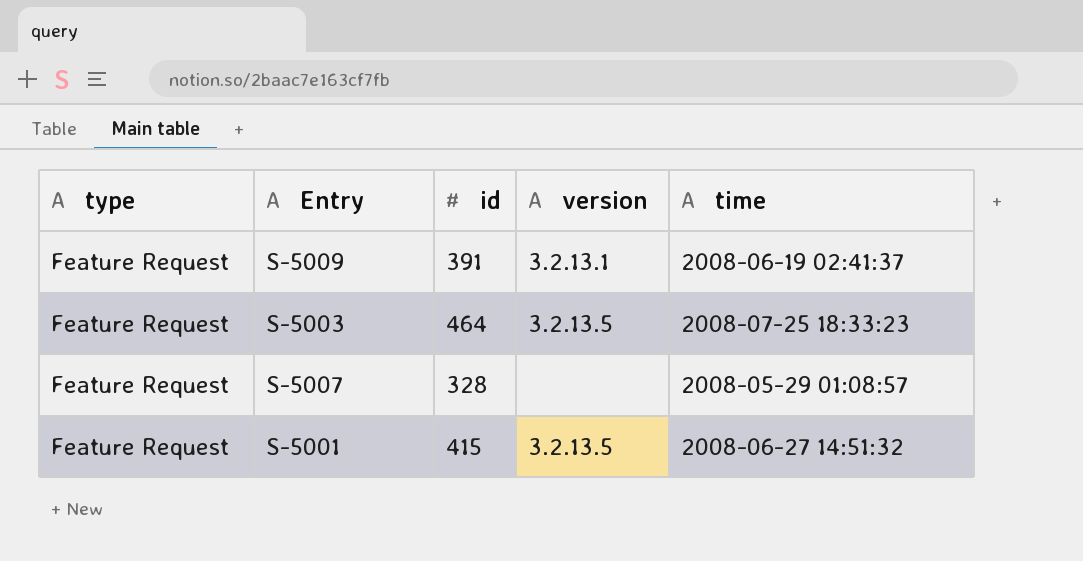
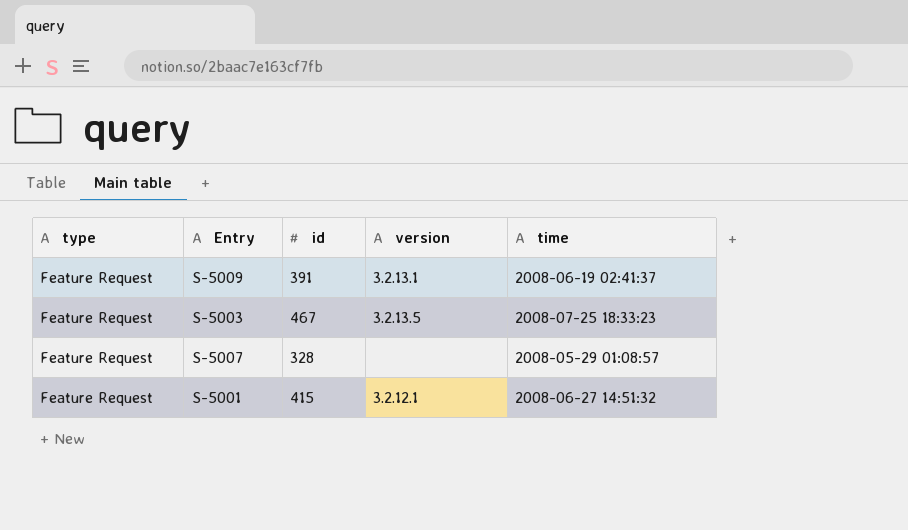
S-5003 | id: 464 -> 467
S-5001 | version: 3.2.13.5 -> 3.2.12.1

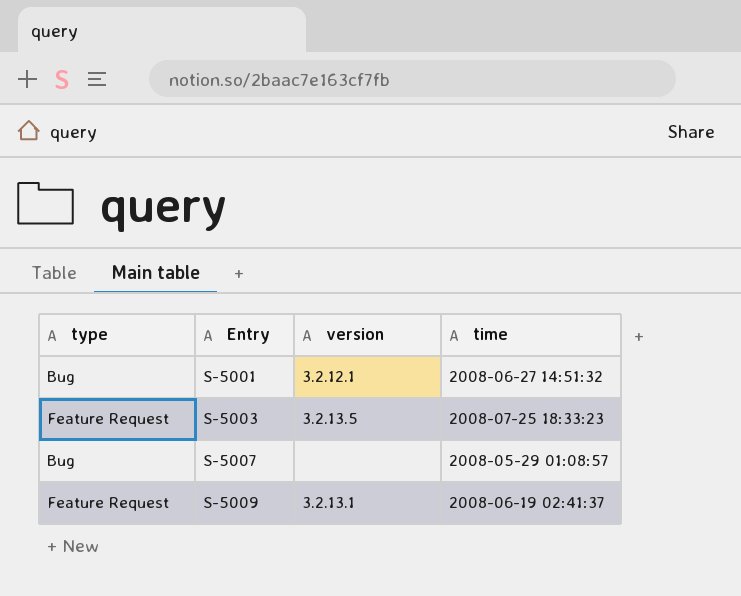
row order: none -> Entry ascending
column id | position: 3 -> none
S-5001 | type: Feature Request -> Bug
S-5007 | type: Feature Request -> Bug

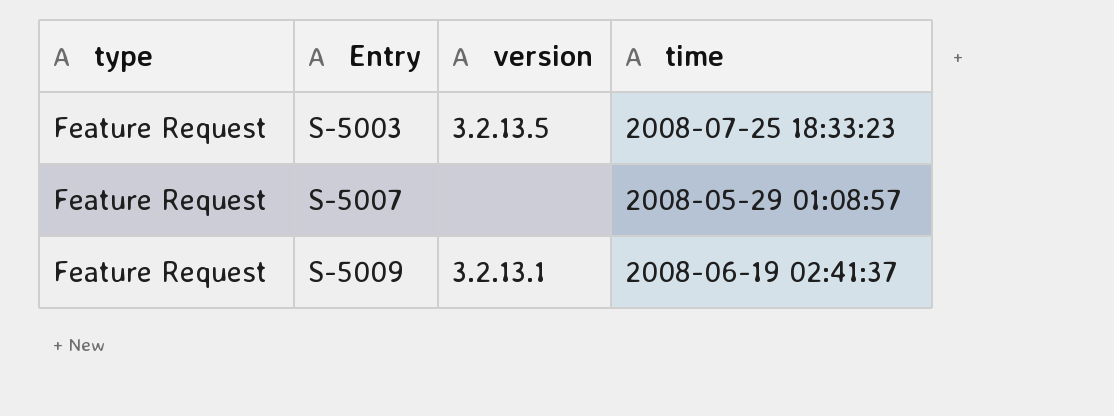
row S-5001: Bug | 3.2.12.1 | 2008-06-27 14:51:32 -> none
S-5007 | type: Bug -> Feature Request

